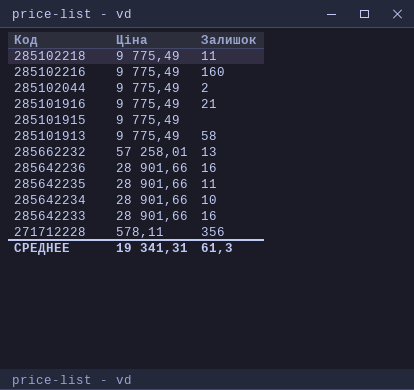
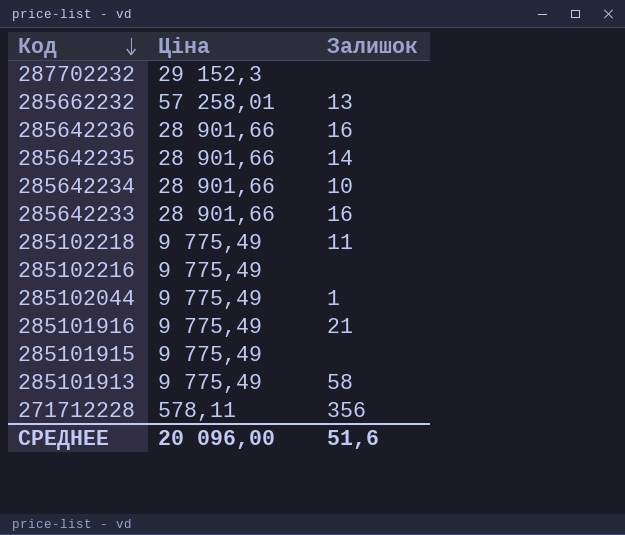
row order: none -> Код descending
row 287702232: none -> 29 152,3 | none
285642235 | Залишок: 11 -> 14
285102216 | Залишок: 160 -> none
285102044 | Залишок: 2 -> 1
СРЕДНЕЕ | Ціна: 19 341,31 -> 20 096,00
СРЕДНЕЕ | Залишок: 61,3 -> 51,6

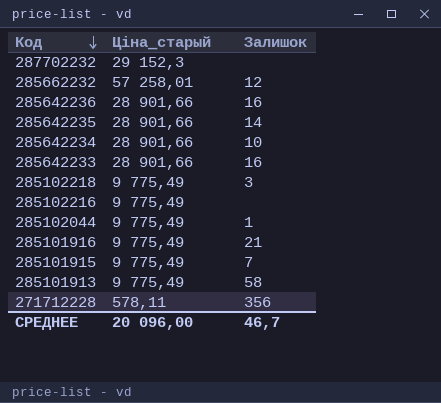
column name: Ціна -> Ціна_старый
285662232 | Залишок: 13 -> 12
285102218 | Залишок: 11 -> 3
285101915 | Залишок: none -> 7
СРЕДНЕЕ | Залишок: 51,6 -> 46,7

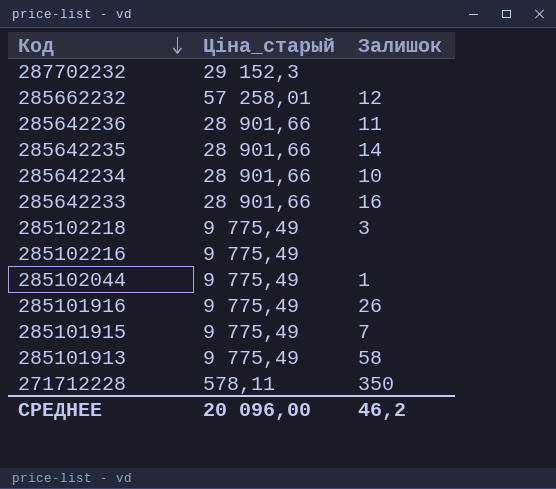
285642236 | Залишок: 16 -> 11
285101916 | Залишок: 21 -> 26
271712228 | Залишок: 356 -> 350
СРЕДНЕЕ | Залишок: 46,7 -> 46,2

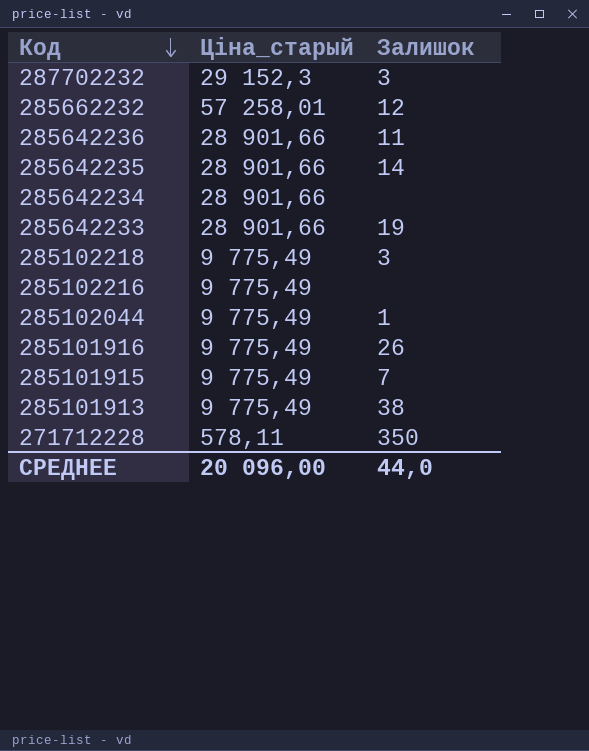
287702232 | Залишок: none -> 3
285642234 | Залишок: 10 -> none
285642233 | Залишок: 16 -> 19
285101913 | Залишок: 58 -> 38
СРЕДНЕЕ | Залишок: 46,2 -> 44,0

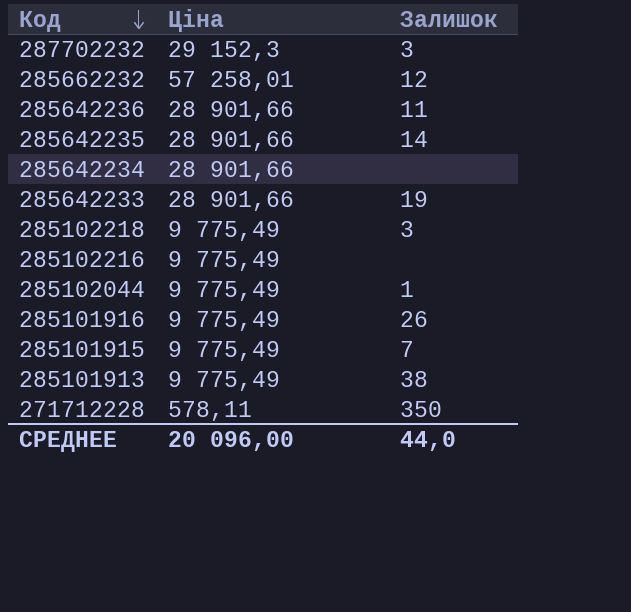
column name: Ціна_старый -> Ціна

